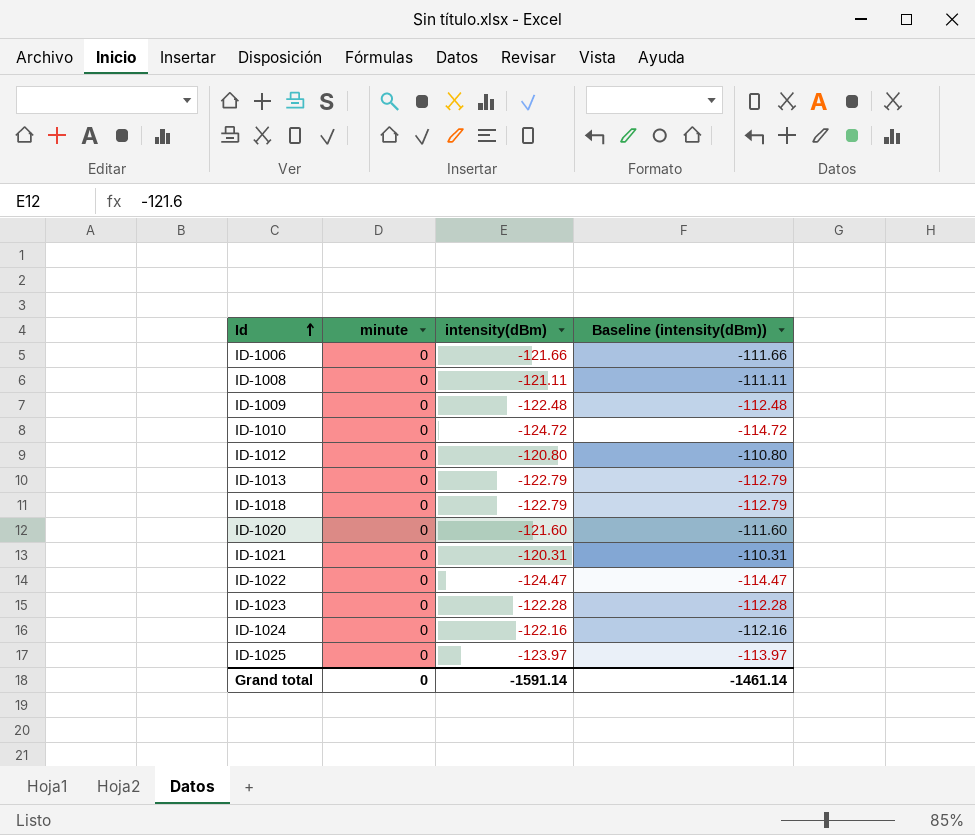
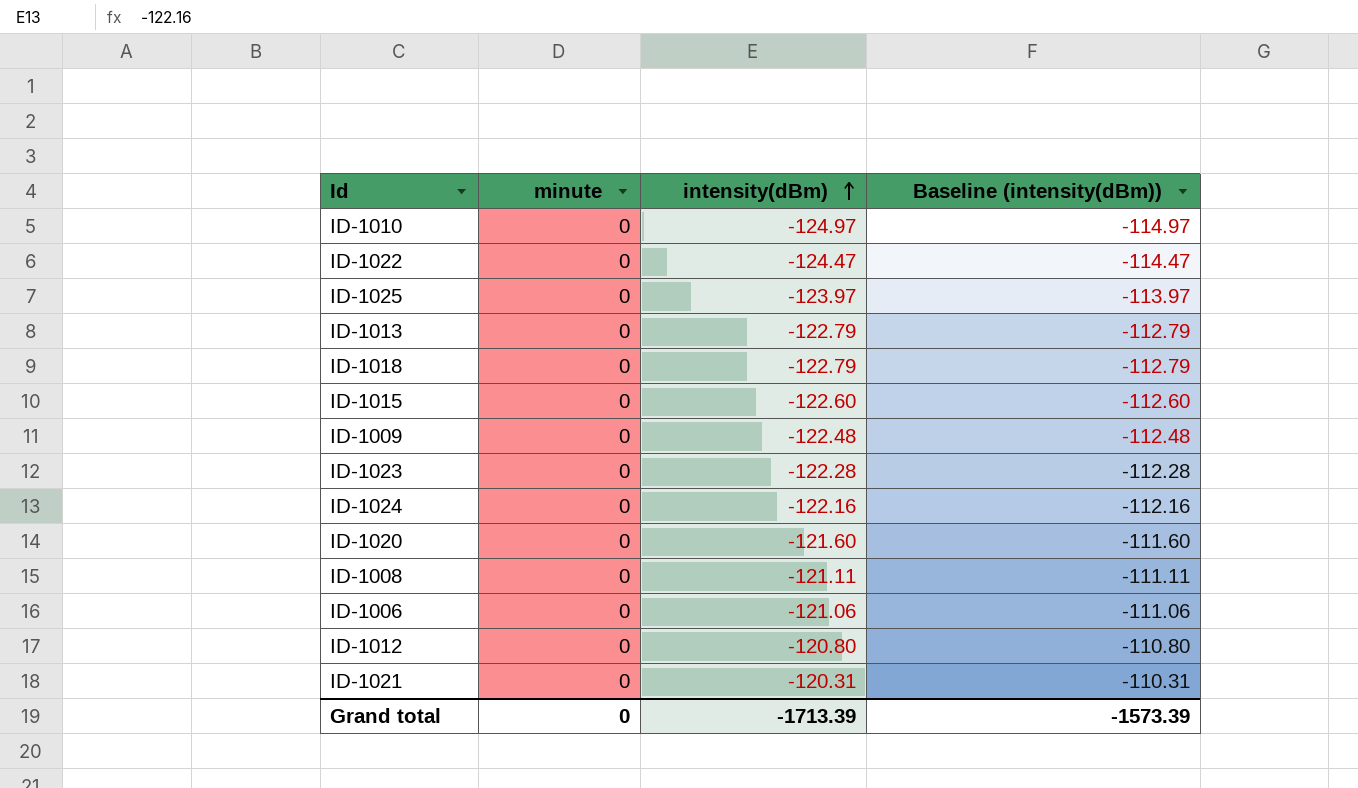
row order: Id ascending -> intensity(dBm) ascending
ID-1010 | intensity(dBm): -124.72 -> -124.97
ID-1010 | Baseline (intensity(dBm)): -114.72 -> -114.97
row ID-1015: none -> 0 | -122.60 | -112.60
ID-1006 | intensity(dBm): -121.66 -> -121.06
ID-1006 | Baseline (intensity(dBm)): -111.66 -> -111.06
Grand total | intensity(dBm): -1591.14 -> -1713.39
Grand total | Baseline (intensity(dBm)): -1461.14 -> -1573.39

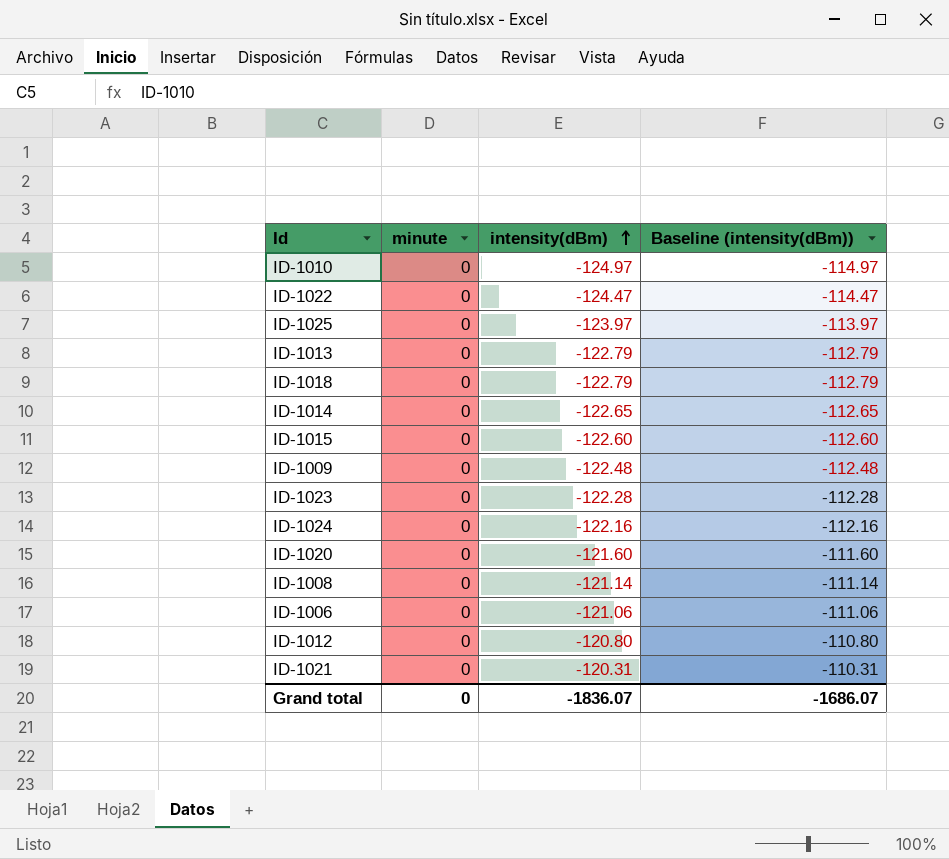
row ID-1014: none -> 0 | -122.65 | -112.65
ID-1008 | intensity(dBm): -121.11 -> -121.14
ID-1008 | Baseline (intensity(dBm)): -111.11 -> -111.14
Grand total | intensity(dBm): -1713.39 -> -1836.07
Grand total | Baseline (intensity(dBm)): -1573.39 -> -1686.07

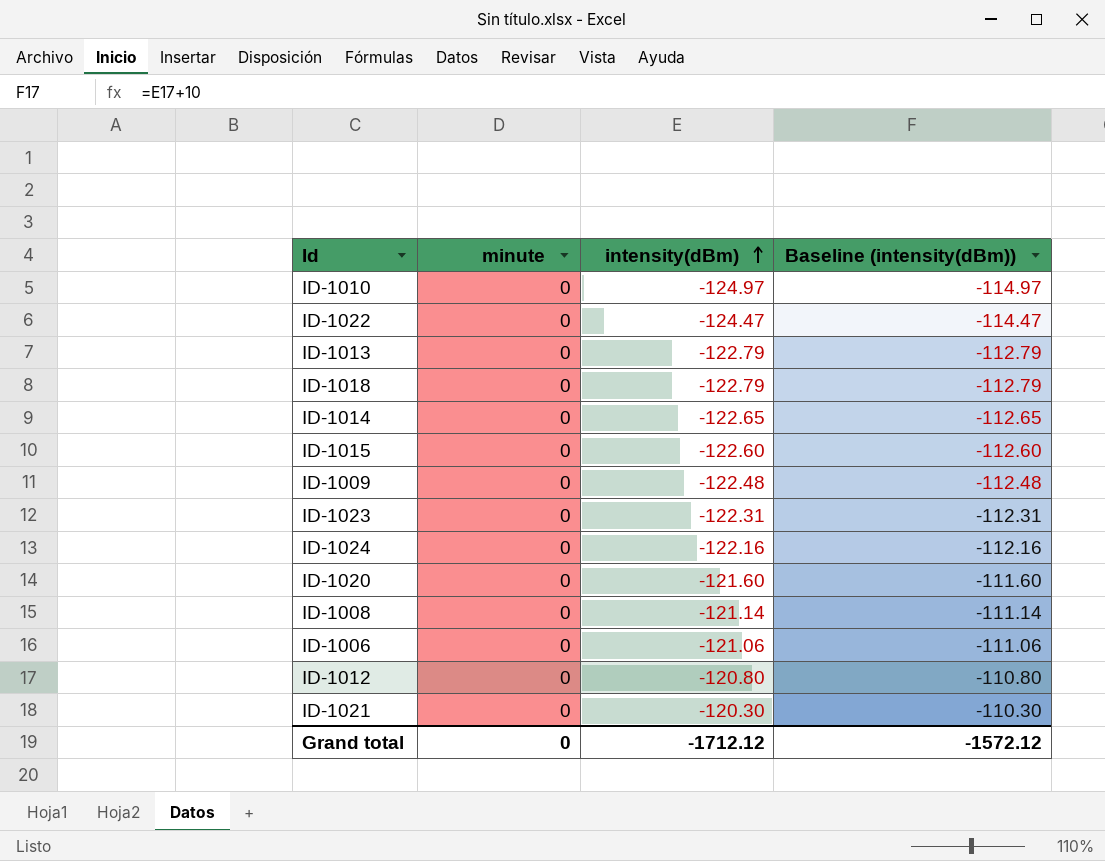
row ID-1025: 0 | -123.97 | -113.97 -> none
ID-1023 | intensity(dBm): -122.28 -> -122.31
ID-1023 | Baseline (intensity(dBm)): -112.28 -> -112.31
ID-1021 | intensity(dBm): -120.31 -> -120.30
ID-1021 | Baseline (intensity(dBm)): -110.31 -> -110.30
Grand total | intensity(dBm): -1836.07 -> -1712.12
Grand total | Baseline (intensity(dBm)): -1686.07 -> -1572.12

